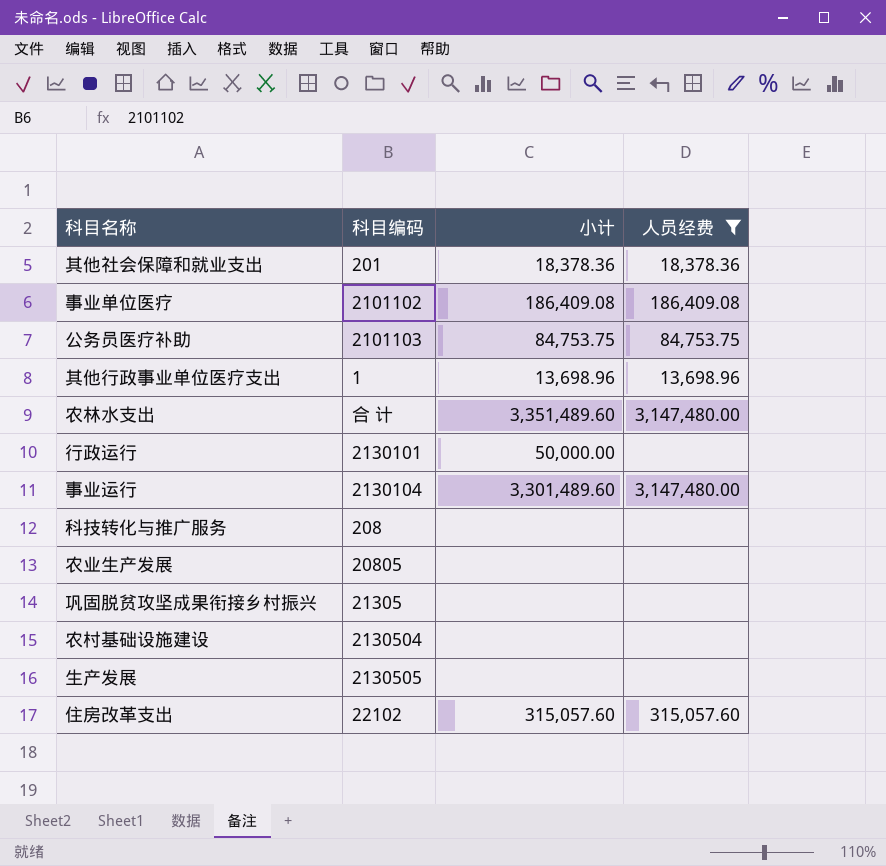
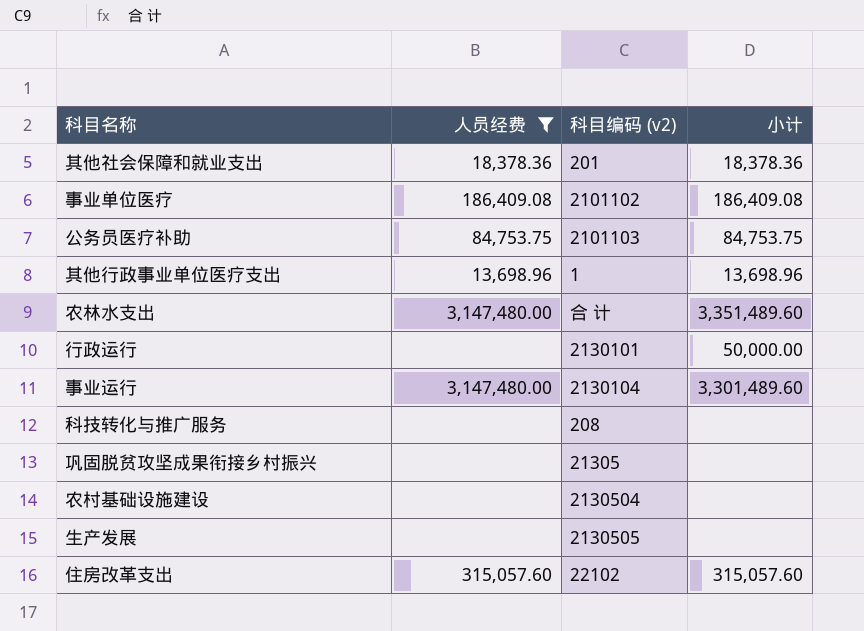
column 人员经费 | position: 4 -> 2
column name: 科目编码 -> 科目编码 (v2)
row 农业生产发展: 20805 | none | none -> none

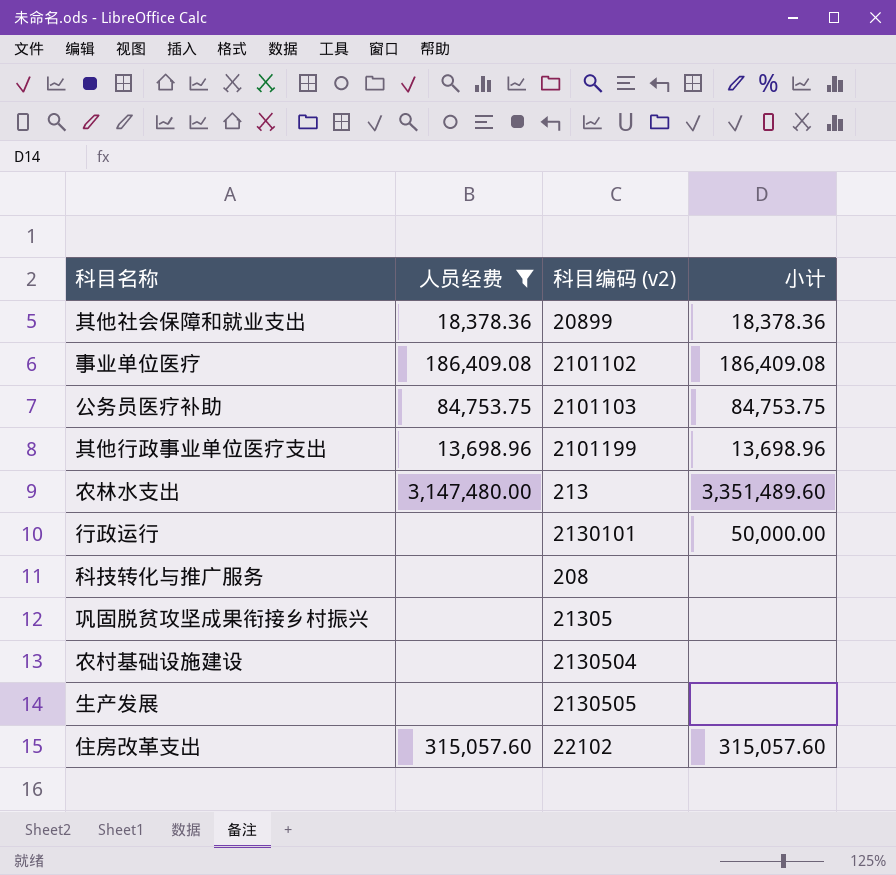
row 事业运行: 3,147,480.00 | 2130104 | 3,301,489.60 -> none
其他社会保障和就业支出 | 科目编码 (v2): 201 -> 20899
其他行政事业单位医疗支出 | 科目编码 (v2): 1 -> 2101199
农林水支出 | 科目编码 (v2): 合 计 -> 213

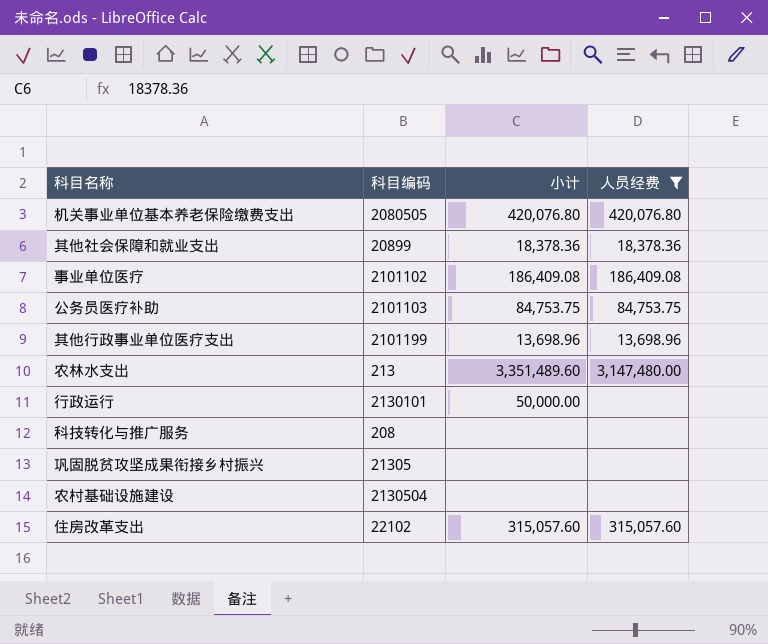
column name: 科目编码 (v2) -> 科目编码
column 人员经费 | position: 2 -> 4
row 生产发展: none | 2130505 | none -> none
row 机关事业单位基本养老保险缴费支出: none -> 2080505 | 420,076.80 | 420,076.80

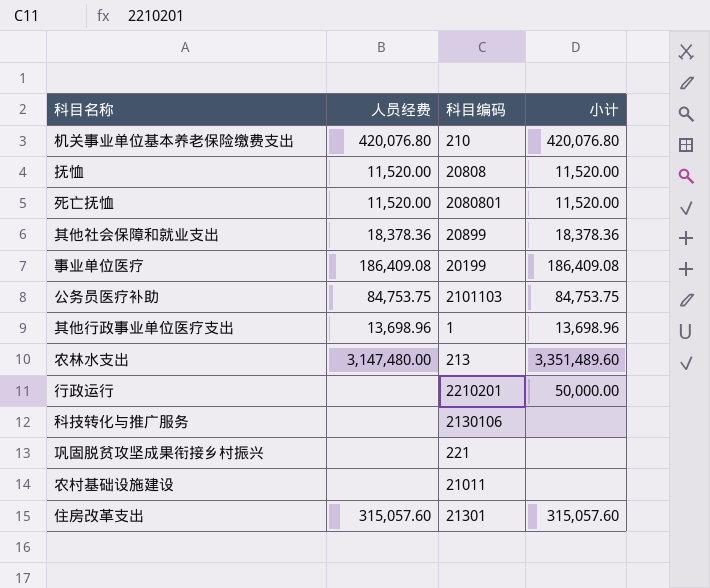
filter: 人员经费 != 11,520.00 -> none
column 人员经费 | position: 4 -> 2
机关事业单位基本养老保险缴费支出 | 科目编码: 2080505 -> 210
事业单位医疗 | 科目编码: 2101102 -> 20199
其他行政事业单位医疗支出 | 科目编码: 2101199 -> 1
行政运行 | 科目编码: 2130101 -> 2210201
科技转化与推广服务 | 科目编码: 208 -> 2130106
巩固脱贫攻坚成果衔接乡村振兴 | 科目编码: 21305 -> 221
农村基础设施建设 | 科目编码: 2130504 -> 21011
住房改革支出 | 科目编码: 22102 -> 21301

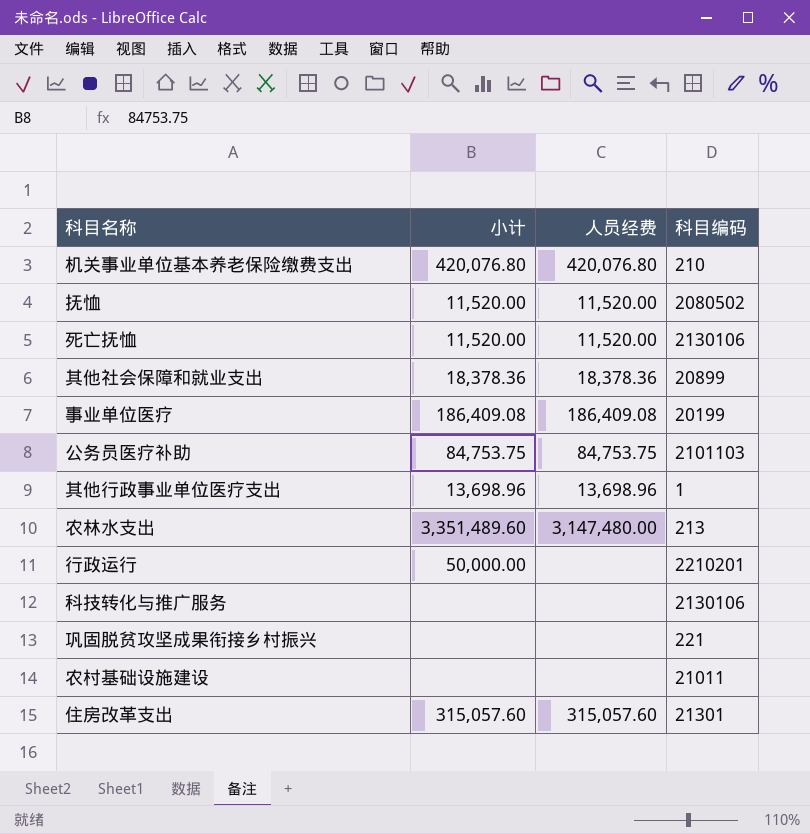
column 小计 | position: 4 -> 2
抚恤 | 科目编码: 20808 -> 2080502
死亡抚恤 | 科目编码: 2080801 -> 2130106

